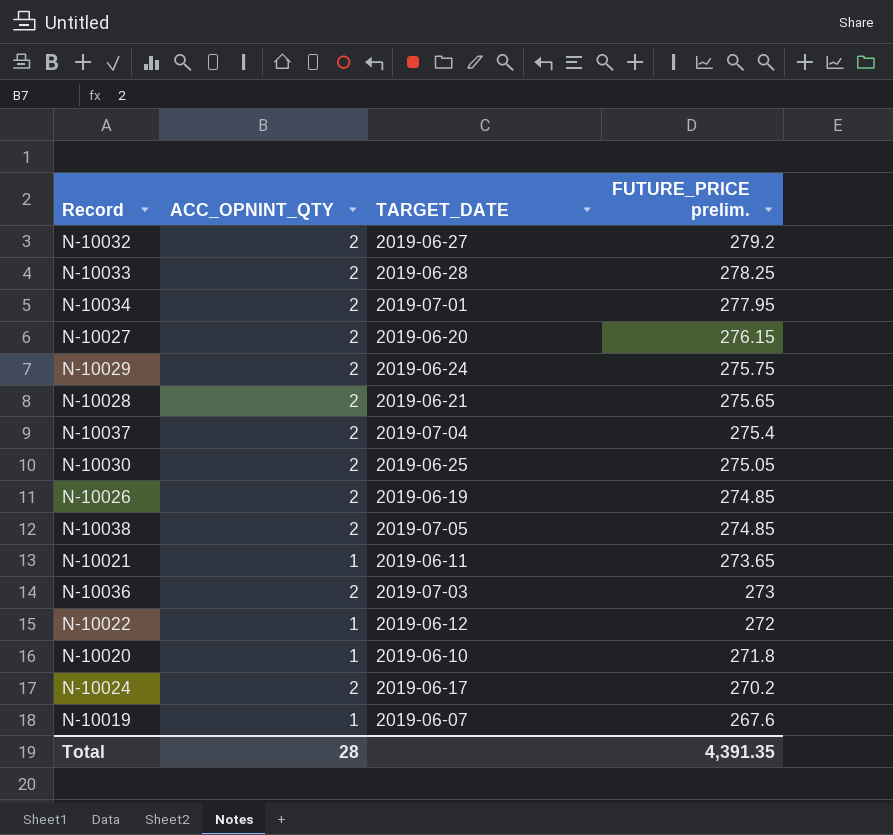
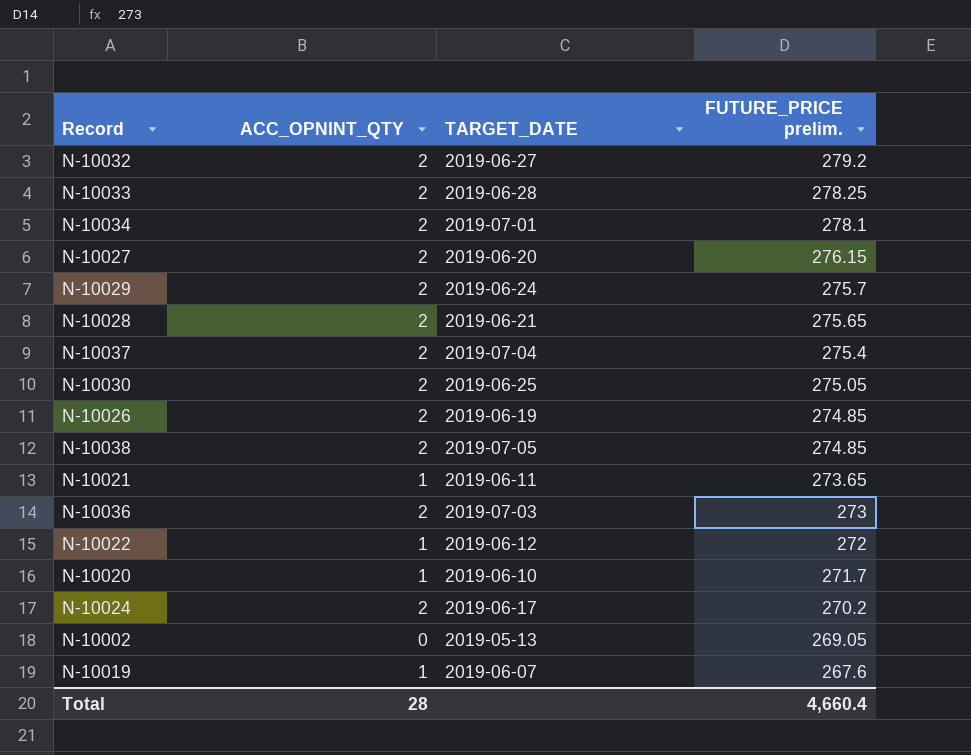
N-10034 | FUTURE_PRICE prelim.: 277.95 -> 278.1
N-10029 | FUTURE_PRICE prelim.: 275.75 -> 275.7
N-10020 | FUTURE_PRICE prelim.: 271.8 -> 271.7
row N-10002: none -> 0 | 2019-05-13 | 269.05
Total | FUTURE_PRICE prelim.: 4,391.35 -> 4,660.4

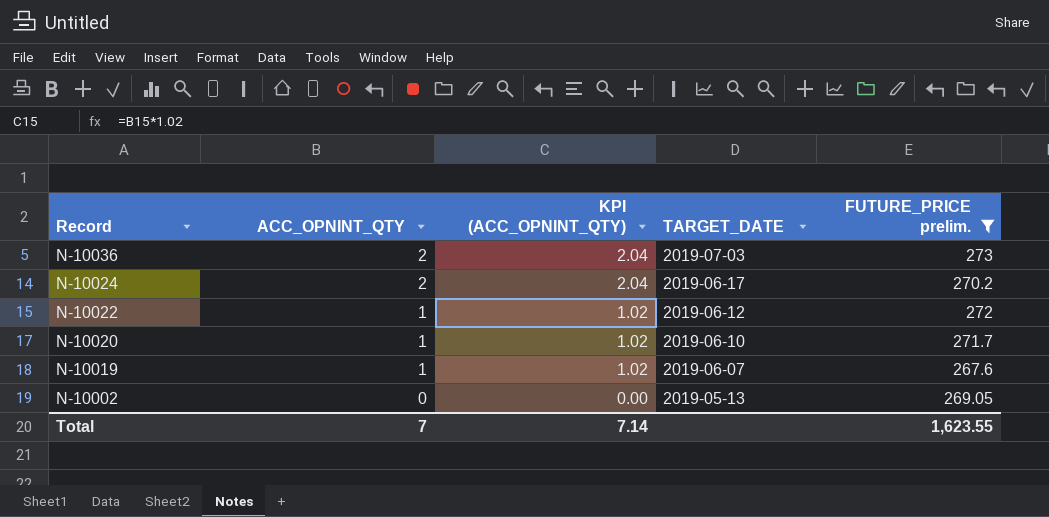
filter: none -> FUTURE_PRICE prelim. <= 273
row order: FUTURE_PRICE prelim. descending -> Record descending
column KPI (ACC_OPNINT_QTY) | formula: none -> [ACC_OPNINT_QTY] * 1.02
Total | ACC_OPNINT_QTY: 28 -> 7
Total | FUTURE_PRICE prelim.: 4,660.4 -> 1,623.55

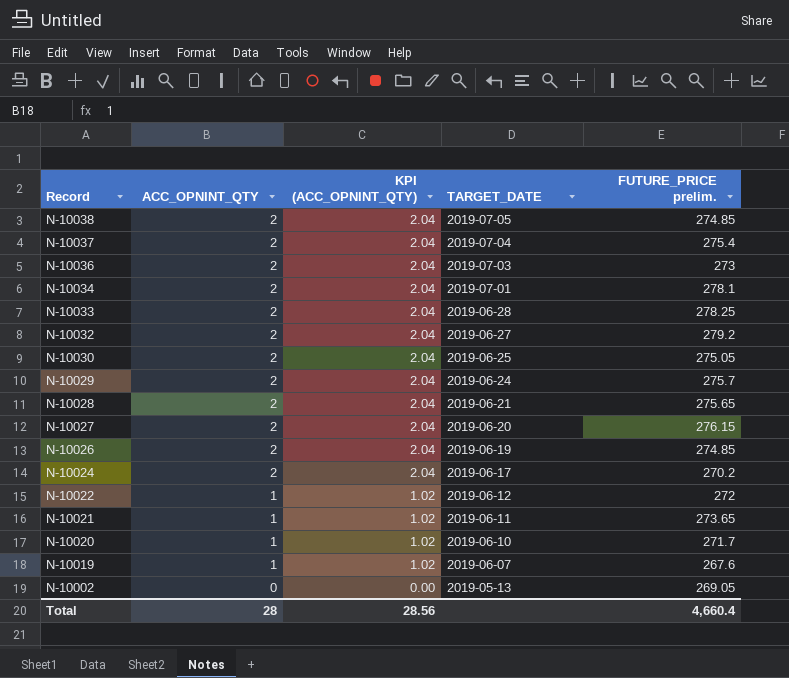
filter: FUTURE_PRICE prelim. <= 273 -> none
Total | ACC_OPNINT_QTY: 7 -> 28
Total | KPI (ACC_OPNINT_QTY): 7.14 -> 28.56
Total | FUTURE_PRICE prelim.: 1,623.55 -> 4,660.4

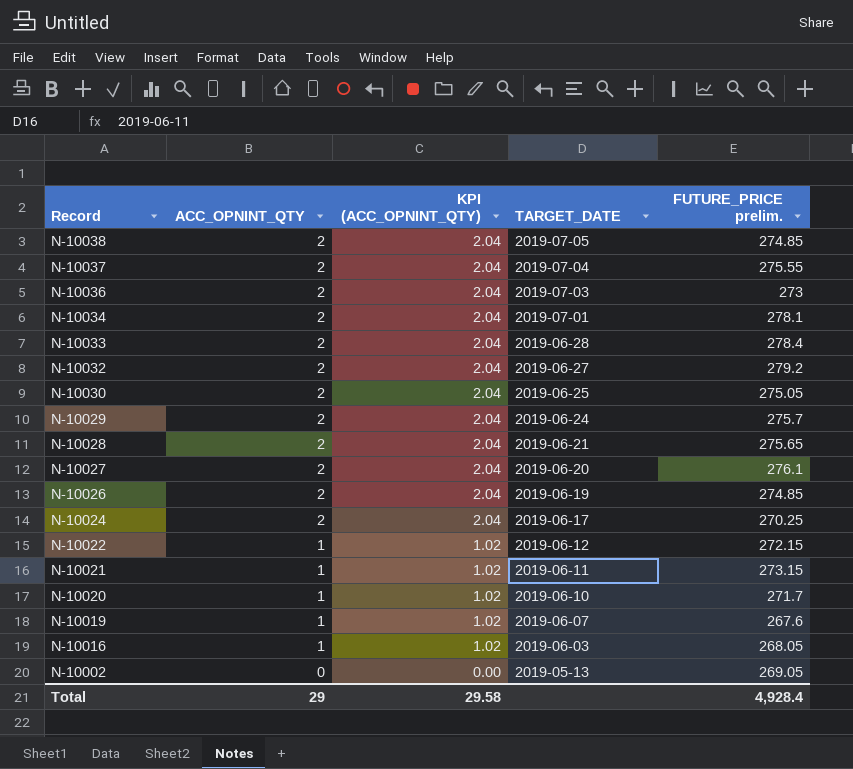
N-10037 | FUTURE_PRICE prelim.: 275.4 -> 275.55
N-10033 | FUTURE_PRICE prelim.: 278.25 -> 278.4
N-10027 | FUTURE_PRICE prelim.: 276.15 -> 276.1
N-10024 | FUTURE_PRICE prelim.: 270.2 -> 270.25
N-10022 | FUTURE_PRICE prelim.: 272 -> 272.15
N-10021 | FUTURE_PRICE prelim.: 273.65 -> 273.15
row N-10016: none -> 1 | 1.02 | 2019-06-03 | 268.05
Total | ACC_OPNINT_QTY: 28 -> 29
Total | KPI (ACC_OPNINT_QTY): 28.56 -> 29.58
Total | FUTURE_PRICE prelim.: 4,660.4 -> 4,928.4

